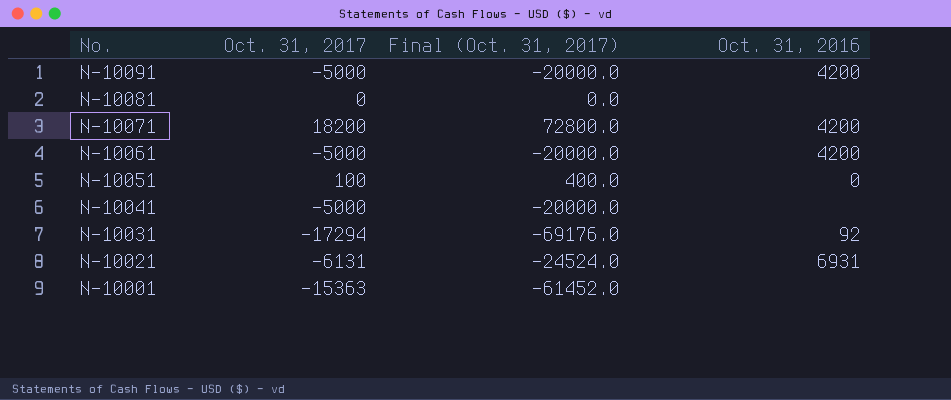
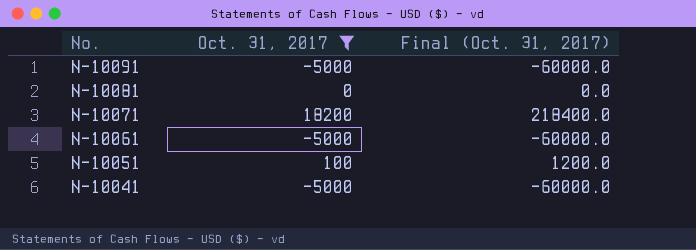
filter: none -> Oct. 31, 2017 >= -5000
column Oct. 31, 2016 | position: 4 -> none
column Final (Oct. 31, 2017) | formula: [Oct. 31, 2017] * 4 -> [Oct. 31, 2017] * 12

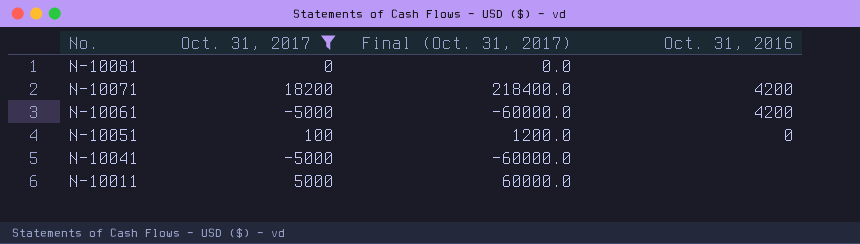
column Oct. 31, 2016 | position: none -> 4
row N-10091: -5000 | -60000.0 -> none
row N-10011: none -> 5000 | 60000.0 | none

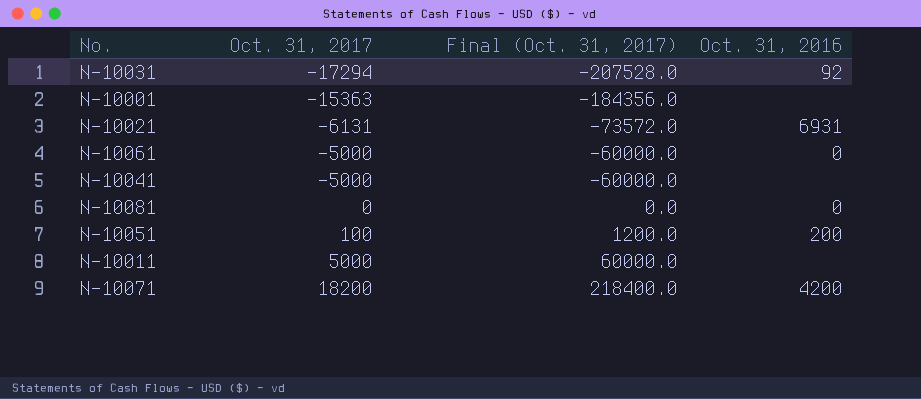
filter: Oct. 31, 2017 >= -5000 -> none
row order: No. descending -> Oct. 31, 2017 ascending
N-10061 | Oct. 31, 2016: 4200 -> 0
N-10081 | Oct. 31, 2016: none -> 0
N-10051 | Oct. 31, 2016: 0 -> 200

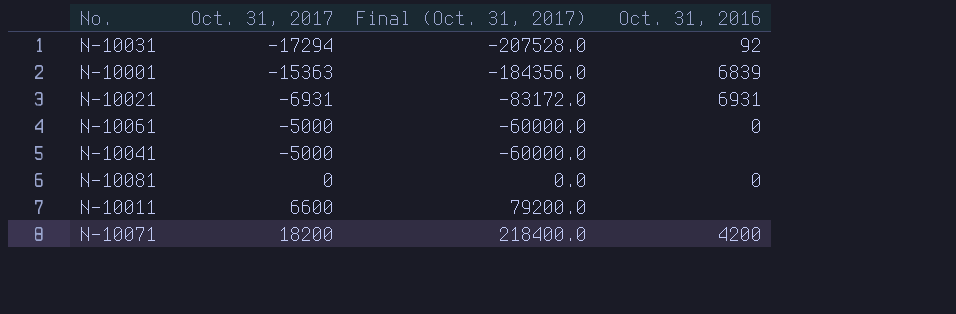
row N-10051: 100 | 1200.0 | 200 -> none
N-10001 | Oct. 31, 2016: none -> 6839
N-10021 | Oct. 31, 2017: -6131 -> -6931
N-10021 | Final (Oct. 31, 2017): -73572.0 -> -83172.0
N-10011 | Oct. 31, 2017: 5000 -> 6600
N-10011 | Final (Oct. 31, 2017): 60000.0 -> 79200.0

